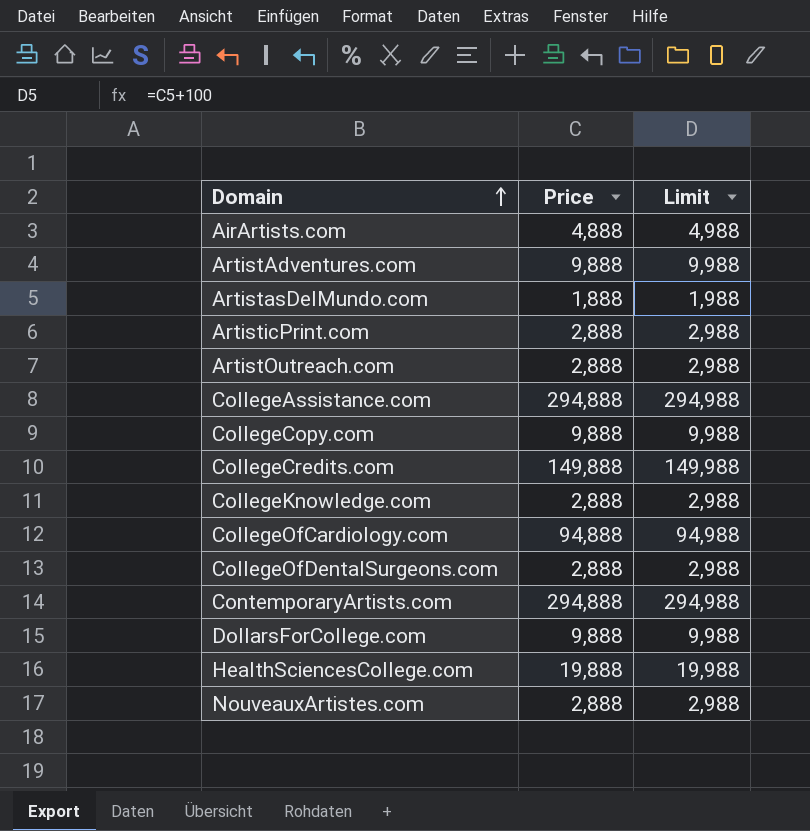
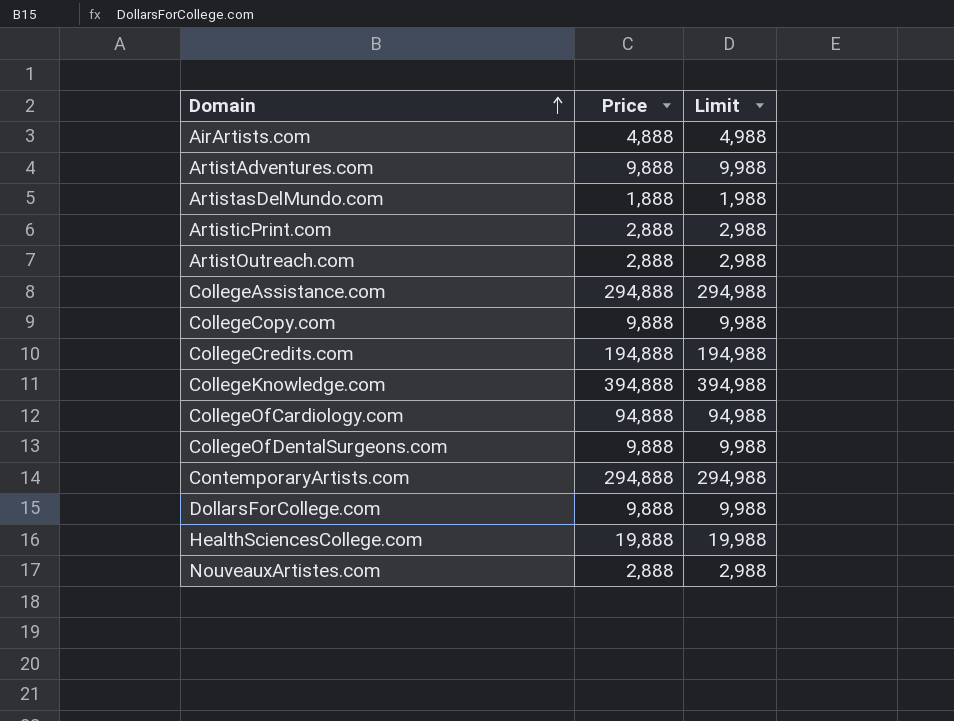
CollegeCredits.com | Price: 149,888 -> 194,888
CollegeCredits.com | Limit: 149,988 -> 194,988
CollegeKnowledge.com | Price: 2,888 -> 394,888
CollegeKnowledge.com | Limit: 2,988 -> 394,988
CollegeOfDentalSurgeons.com | Price: 2,888 -> 9,888
CollegeOfDentalSurgeons.com | Limit: 2,988 -> 9,988

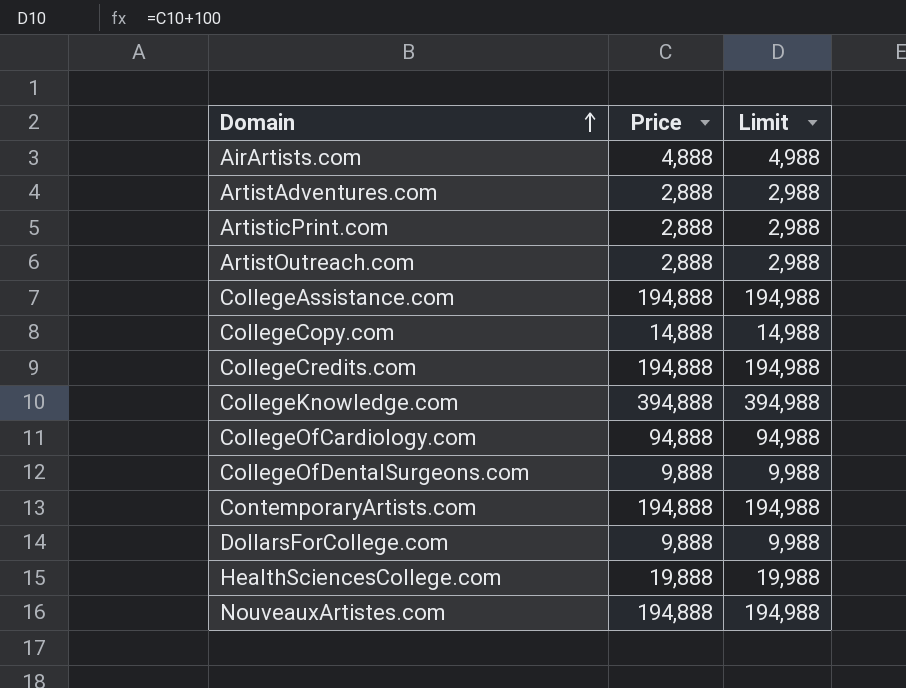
row ArtistasDelMundo.com: 1,888 | 1,988 -> none
ArtistAdventures.com | Price: 9,888 -> 2,888
ArtistAdventures.com | Limit: 9,988 -> 2,988
CollegeAssistance.com | Price: 294,888 -> 194,888
CollegeAssistance.com | Limit: 294,988 -> 194,988
CollegeCopy.com | Price: 9,888 -> 14,888
CollegeCopy.com | Limit: 9,988 -> 14,988
ContemporaryArtists.com | Price: 294,888 -> 194,888
ContemporaryArtists.com | Limit: 294,988 -> 194,988
NouveauxArtistes.com | Price: 2,888 -> 194,888
NouveauxArtistes.com | Limit: 2,988 -> 194,988

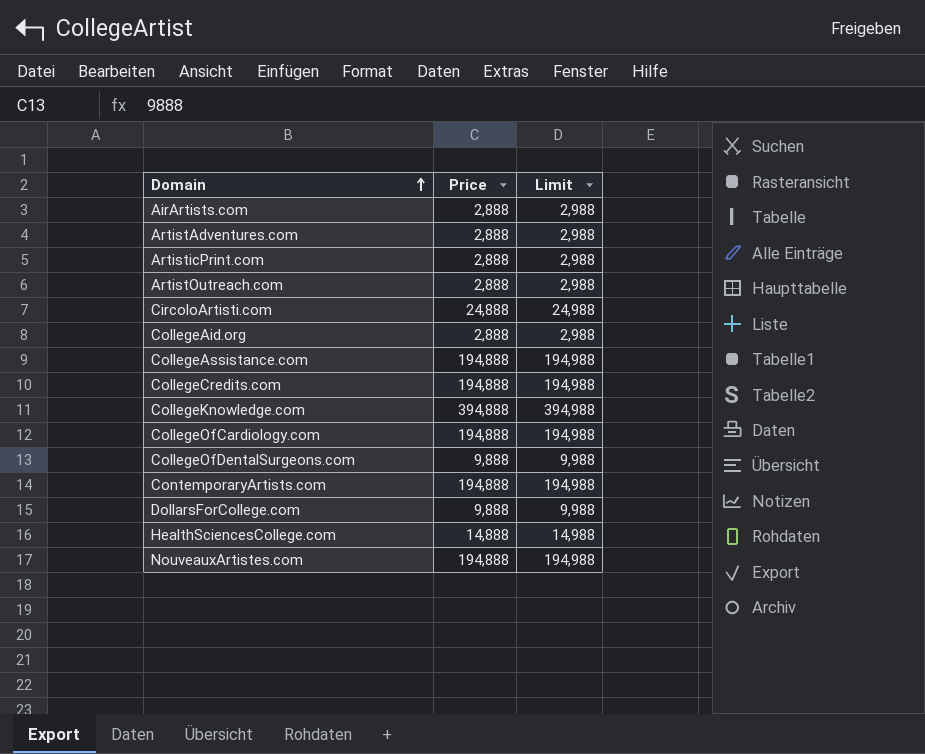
row CollegeCopy.com: 14,888 | 14,988 -> none
AirArtists.com | Price: 4,888 -> 2,888
AirArtists.com | Limit: 4,988 -> 2,988
row CircoloArtisti.com: none -> 24,888 | 24,988
row CollegeAid.org: none -> 2,888 | 2,988
CollegeOfCardiology.com | Price: 94,888 -> 194,888
CollegeOfCardiology.com | Limit: 94,988 -> 194,988
HealthSciencesCollege.com | Price: 19,888 -> 14,888
HealthSciencesCollege.com | Limit: 19,988 -> 14,988

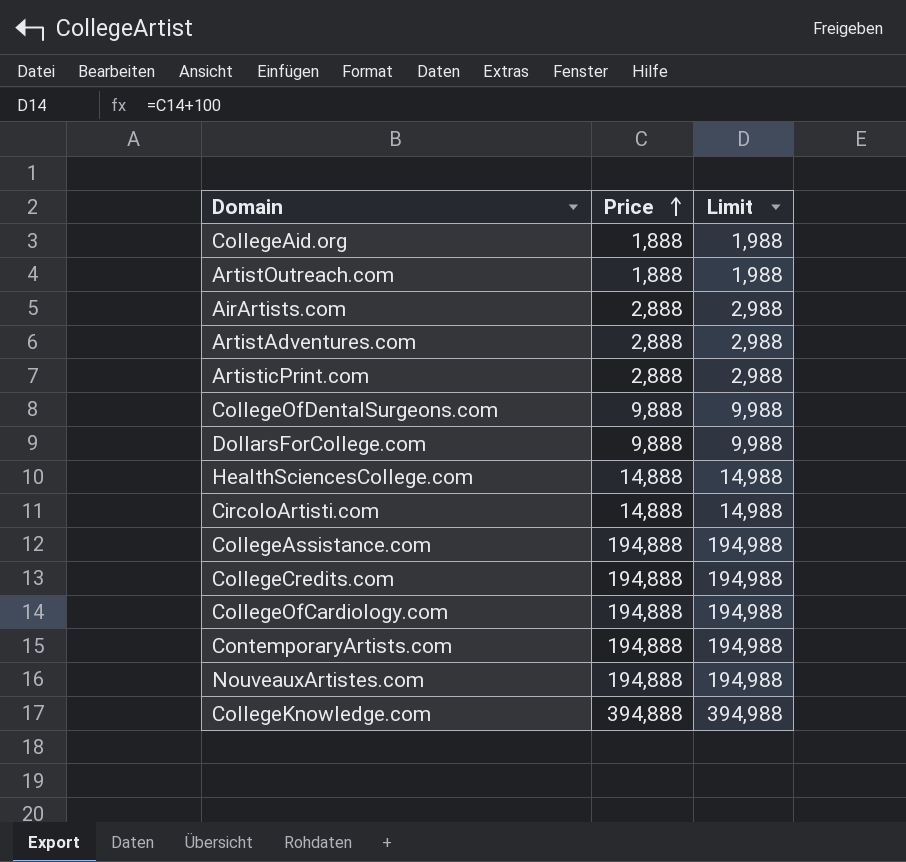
row order: Domain ascending -> Price ascending
CollegeAid.org | Price: 2,888 -> 1,888
CollegeAid.org | Limit: 2,988 -> 1,988
ArtistOutreach.com | Price: 2,888 -> 1,888
ArtistOutreach.com | Limit: 2,988 -> 1,988
CircoloArtisti.com | Price: 24,888 -> 14,888
CircoloArtisti.com | Limit: 24,988 -> 14,988

